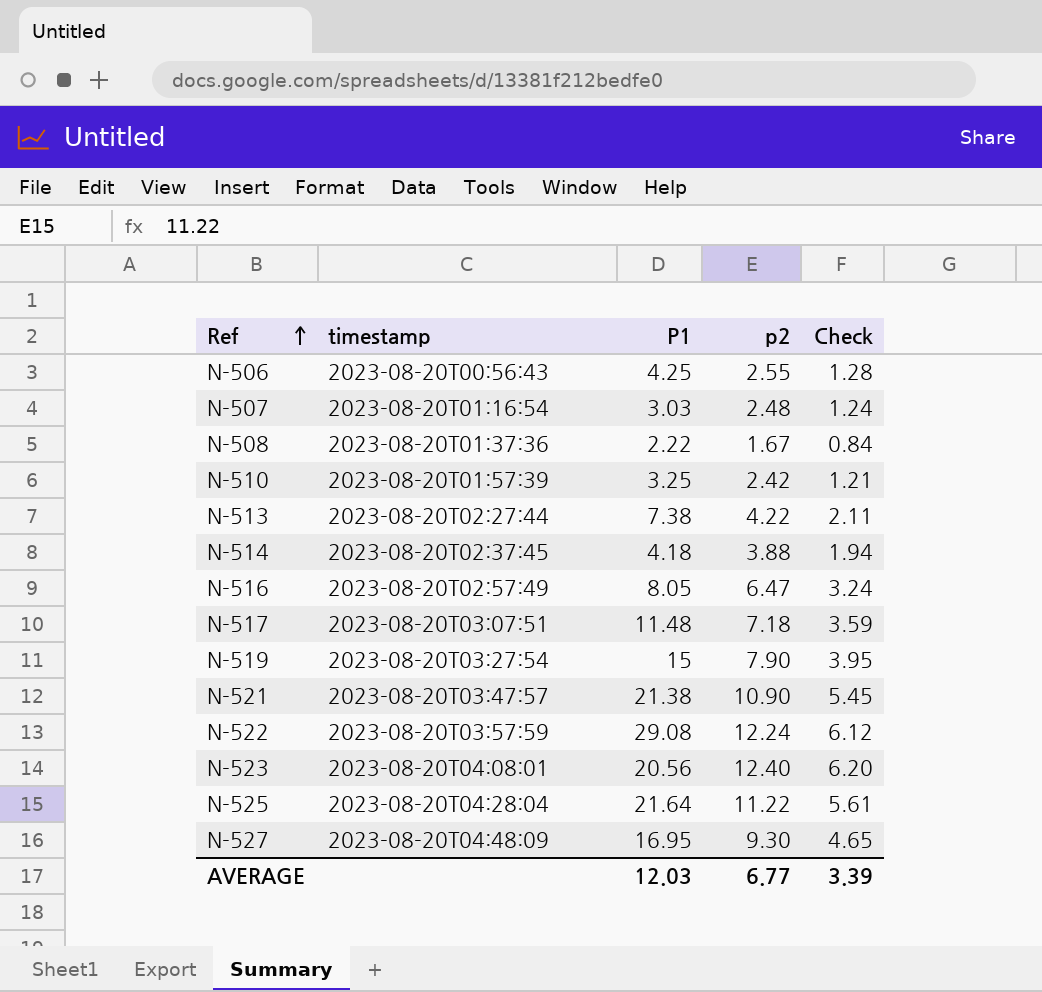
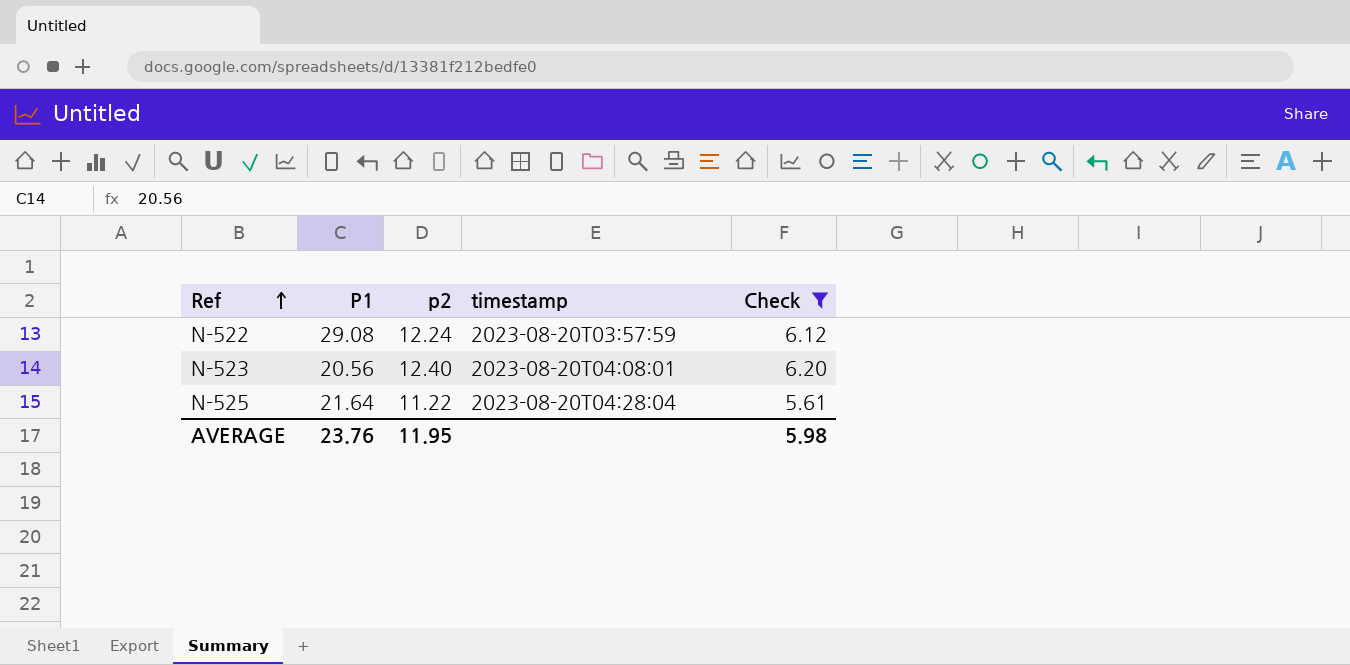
filter: none -> Check >= 5.61
column timestamp | position: 2 -> 4
AVERAGE | P1: 12.03 -> 23.76
AVERAGE | p2: 6.77 -> 11.95
AVERAGE | Check: 3.39 -> 5.98

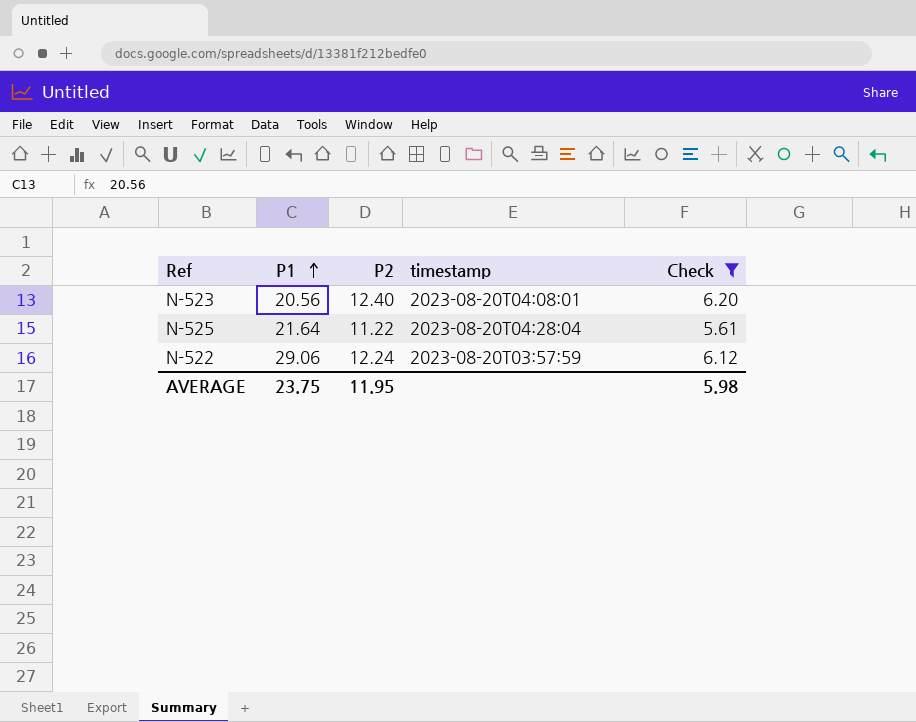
row order: Ref ascending -> P1 ascending
column name: p2 -> P2
N-522 | P1: 29.08 -> 29.06
AVERAGE | P1: 23.76 -> 23.75

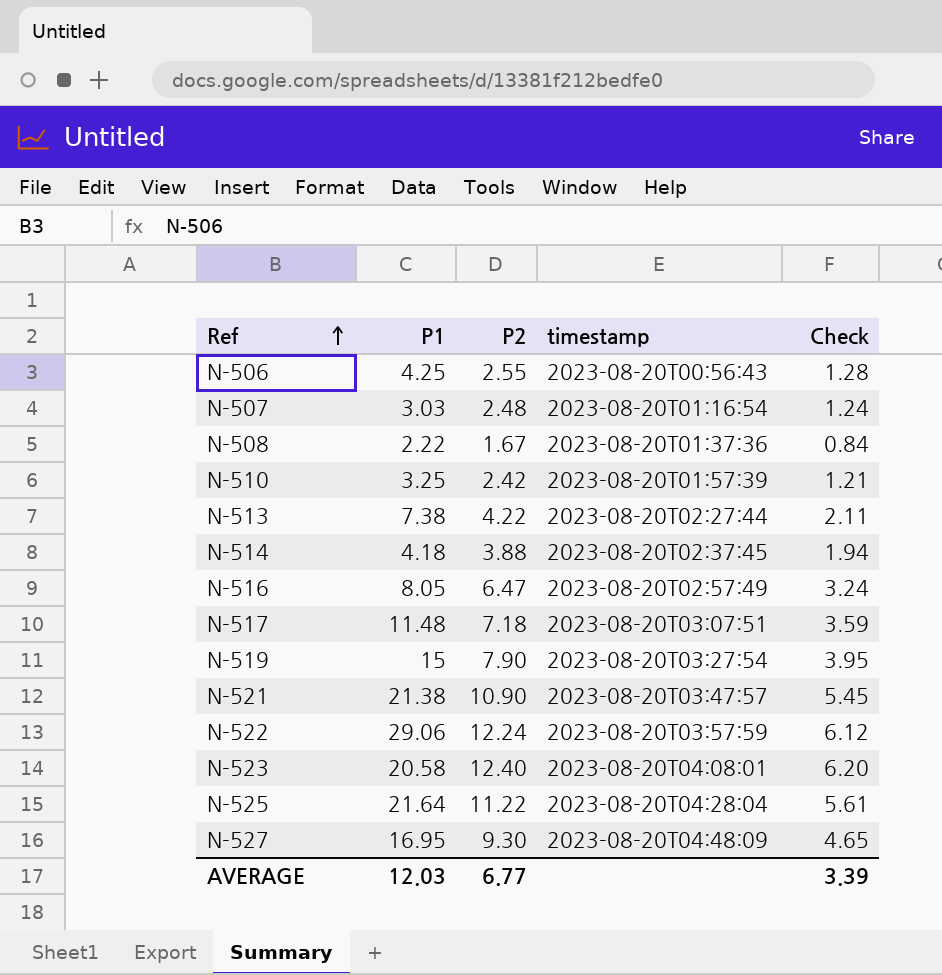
filter: Check >= 5.61 -> none
row order: P1 ascending -> Ref ascending
N-523 | P1: 20.56 -> 20.58
AVERAGE | P1: 23.75 -> 12.03
AVERAGE | P2: 11.95 -> 6.77
AVERAGE | Check: 5.98 -> 3.39

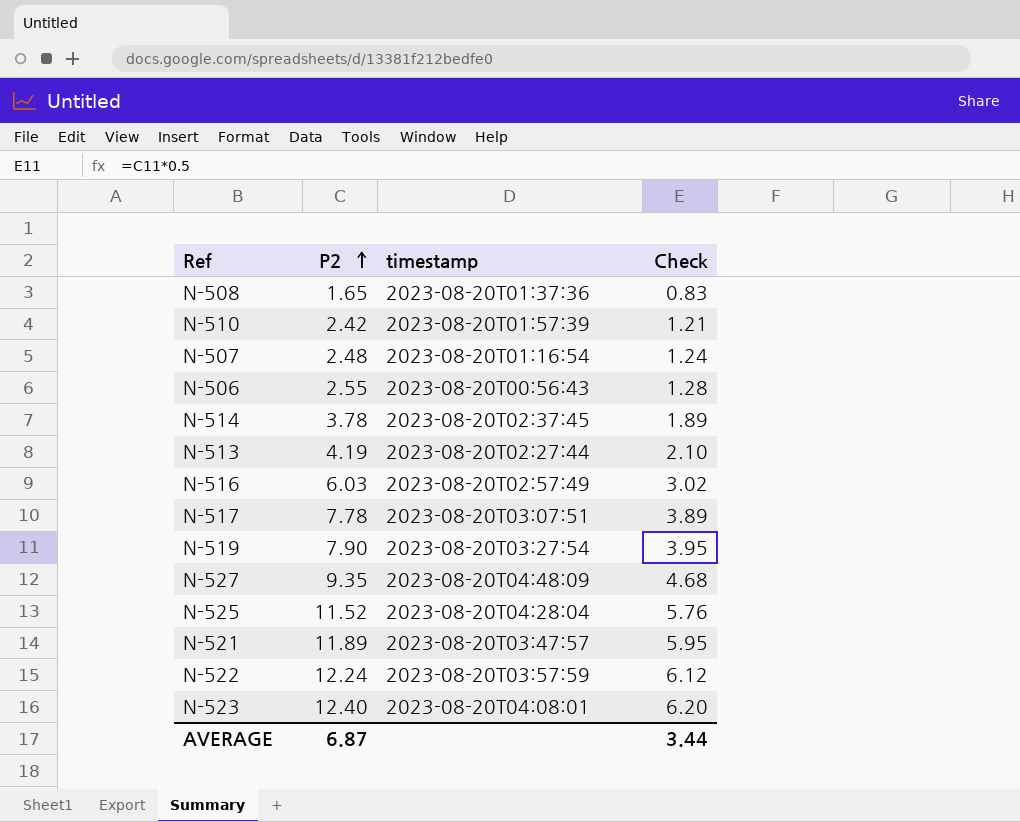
row order: Ref ascending -> P2 ascending
column P1 | position: 2 -> none
N-508 | P2: 1.67 -> 1.65
N-508 | Check: 0.84 -> 0.83
N-514 | P2: 3.88 -> 3.78
N-514 | Check: 1.94 -> 1.89
N-513 | P2: 4.22 -> 4.19
N-513 | Check: 2.11 -> 2.10
N-516 | P2: 6.47 -> 6.03
N-516 | Check: 3.24 -> 3.02
N-517 | P2: 7.18 -> 7.78
N-517 | Check: 3.59 -> 3.89
N-527 | P2: 9.30 -> 9.35
N-527 | Check: 4.65 -> 4.68
N-525 | P2: 11.22 -> 11.52
N-525 | Check: 5.61 -> 5.76
N-521 | P2: 10.90 -> 11.89
N-521 | Check: 5.45 -> 5.95
AVERAGE | P2: 6.77 -> 6.87
AVERAGE | Check: 3.39 -> 3.44

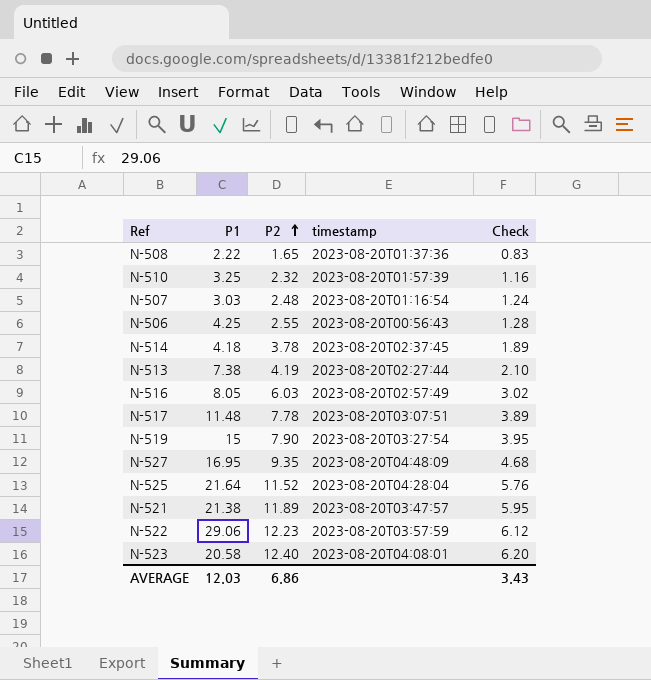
column P1 | position: none -> 2
N-510 | P2: 2.42 -> 2.32
N-510 | Check: 1.21 -> 1.16
N-522 | P2: 12.24 -> 12.23
AVERAGE | P2: 6.87 -> 6.86
AVERAGE | Check: 3.44 -> 3.43

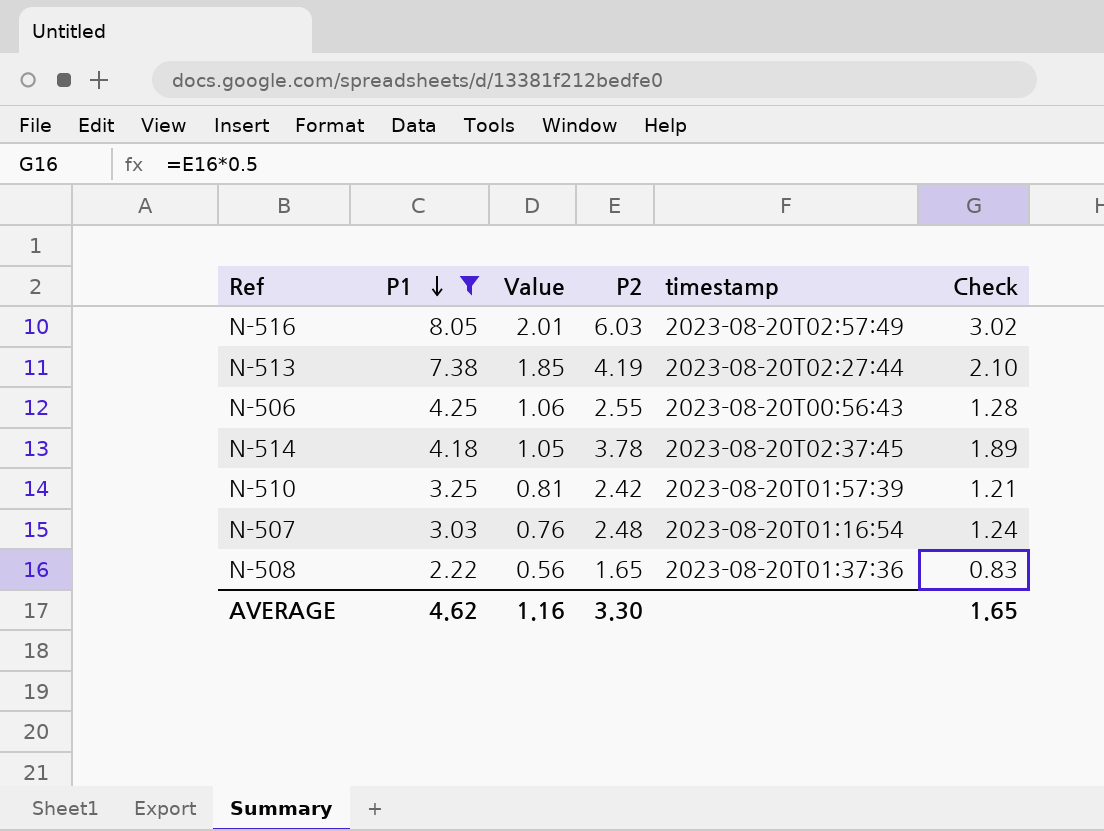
filter: none -> P1 <= 8.05
row order: P2 ascending -> P1 descending
column Value | formula: none -> [P1] * 0.25
N-510 | P2: 2.32 -> 2.42
N-510 | Check: 1.16 -> 1.21
AVERAGE | P1: 12.03 -> 4.62
AVERAGE | P2: 6.86 -> 3.30
AVERAGE | Check: 3.43 -> 1.65

